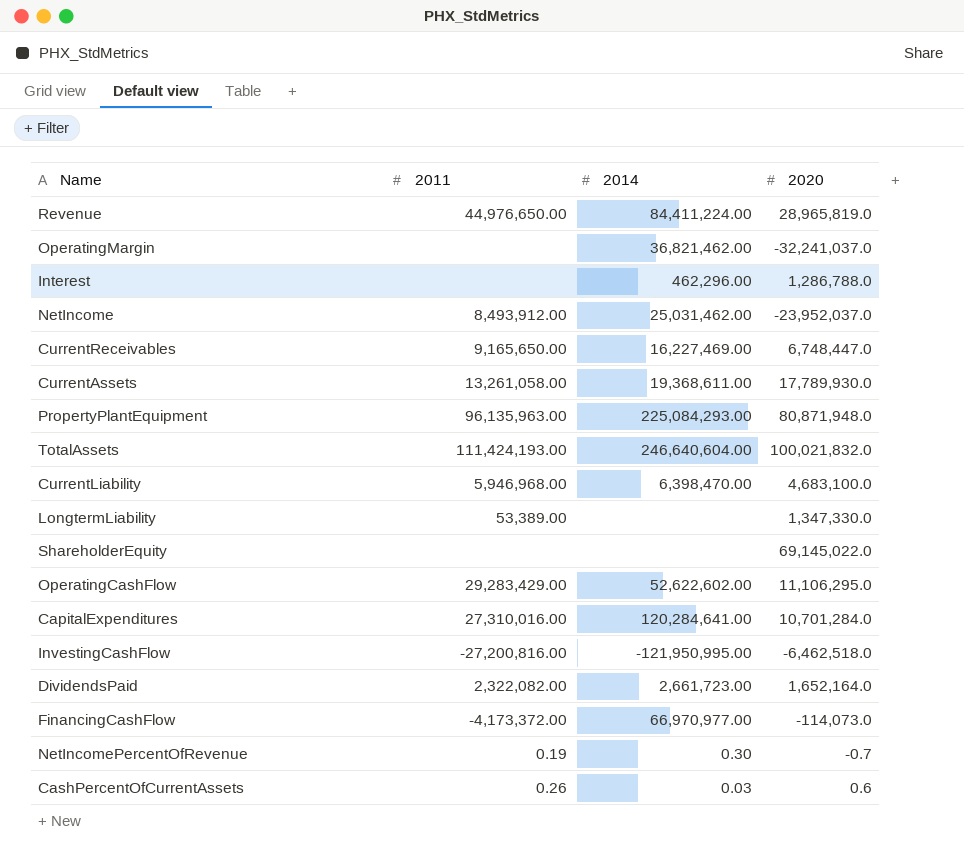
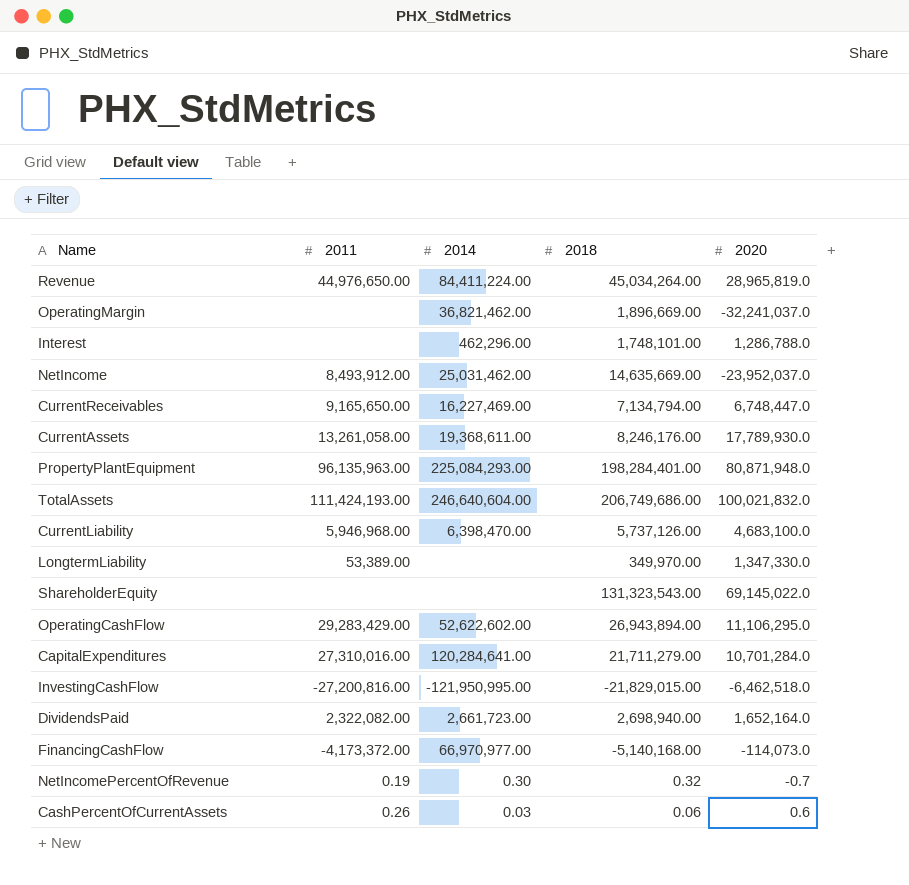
column 2018 | position: none -> 4

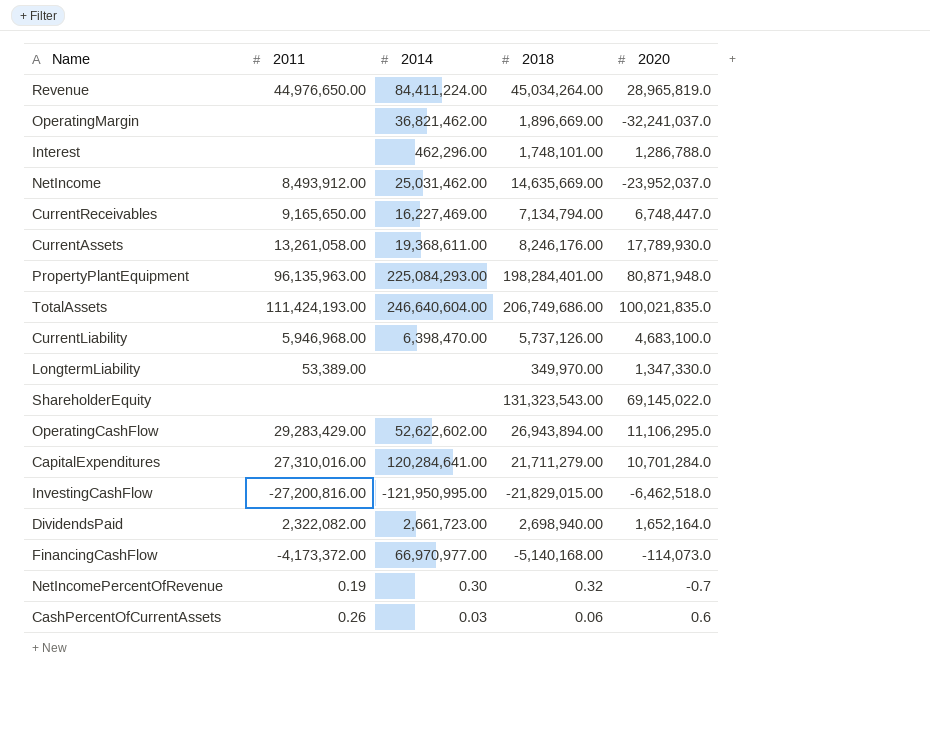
TotalAssets | 2020: 100,021,832.0 -> 100,021,835.0

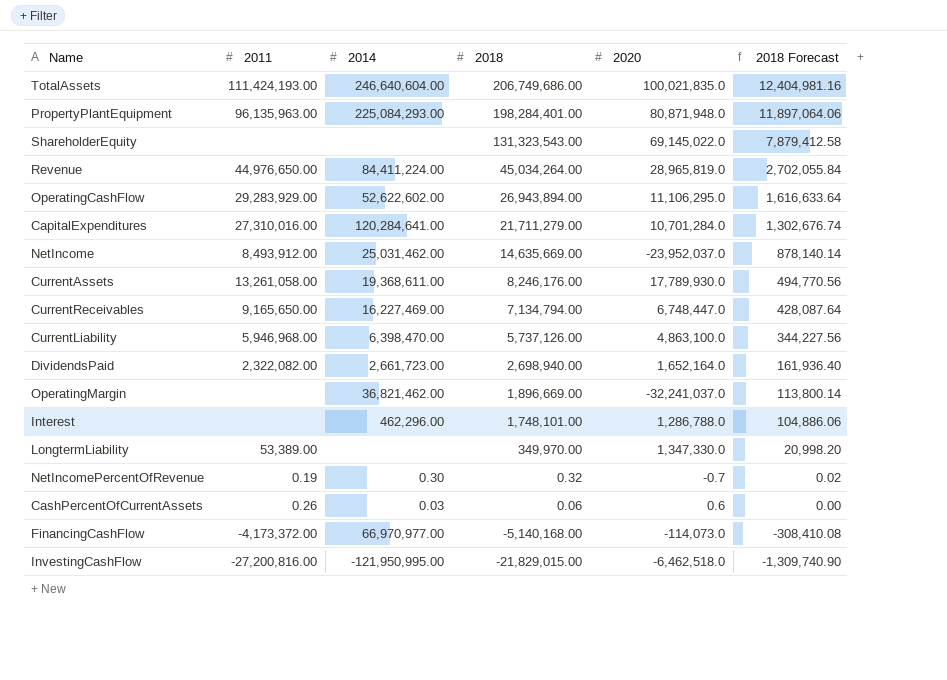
row order: none -> 2018 descending
column 2018 Forecast | formula: none -> [2018] * 0.06
OperatingCashFlow | 2011: 29,283,429.00 -> 29,283,929.00
CurrentLiability | 2020: 4,683,100.0 -> 4,863,100.0

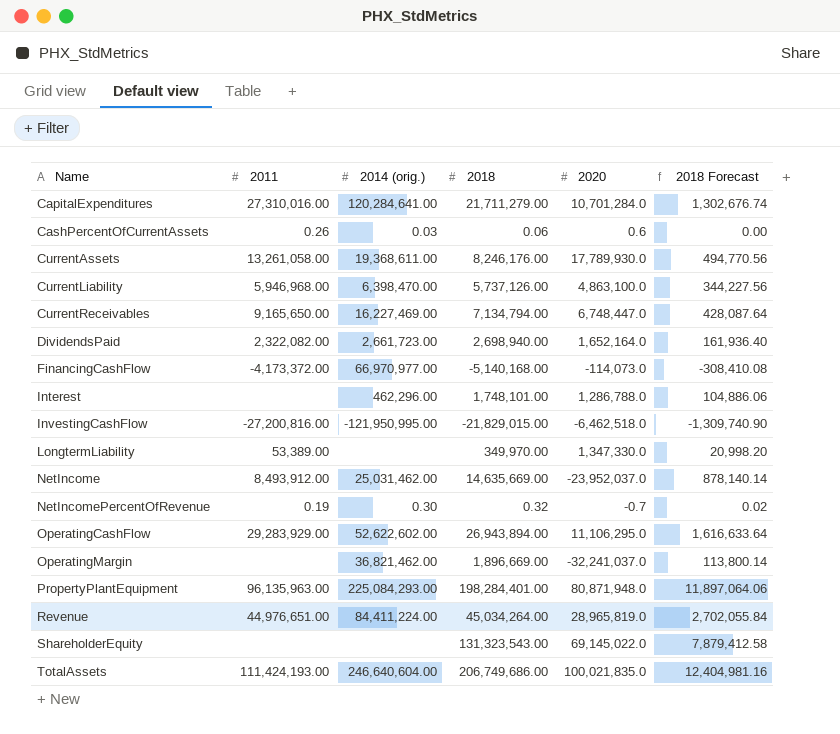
row order: 2018 descending -> Name ascending
column name: 2014 -> 2014 (orig.)
Revenue | 2011: 44,976,650.00 -> 44,976,651.00

